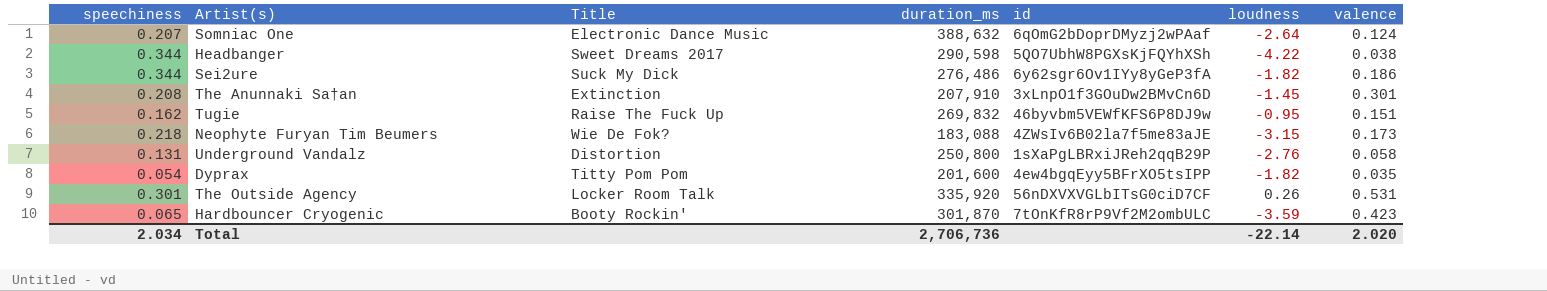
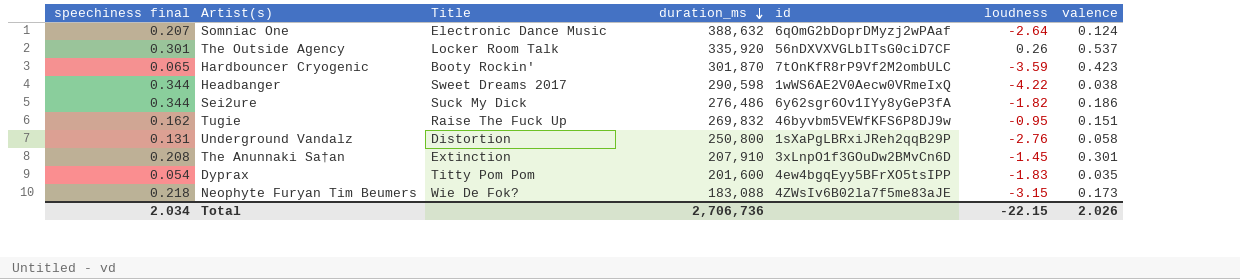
row order: none -> duration_ms descending
column name: speechiness -> speechiness final
The Outside Agency | valence: 0.531 -> 0.537
Headbanger | id: 5QO7UbhW8PGXsKjFQYhXSh -> 1wWS6AE2V0Aecw0VRmeIxQ
Dyprax | loudness: -1.82 -> -1.83
Total | loudness: -22.14 -> -22.15
Total | valence: 2.020 -> 2.026

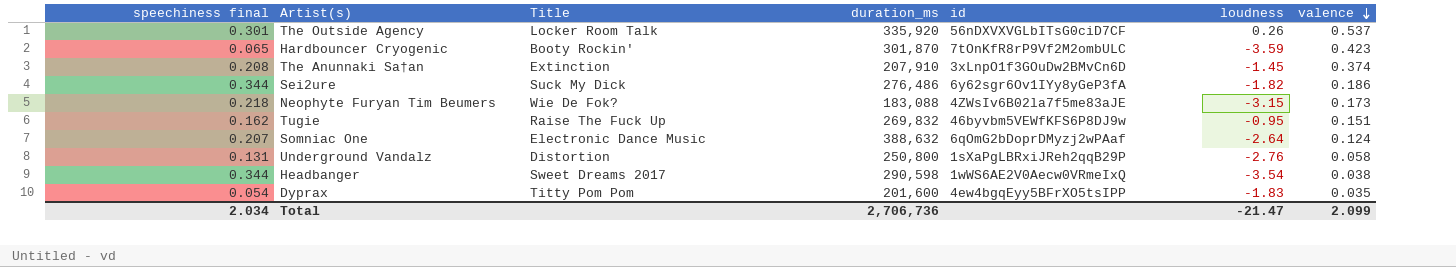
row order: duration_ms descending -> valence descending
The Anunnaki Sa†an | valence: 0.301 -> 0.374
Headbanger | loudness: -4.22 -> -3.54
Total | loudness: -22.15 -> -21.47
Total | valence: 2.026 -> 2.099

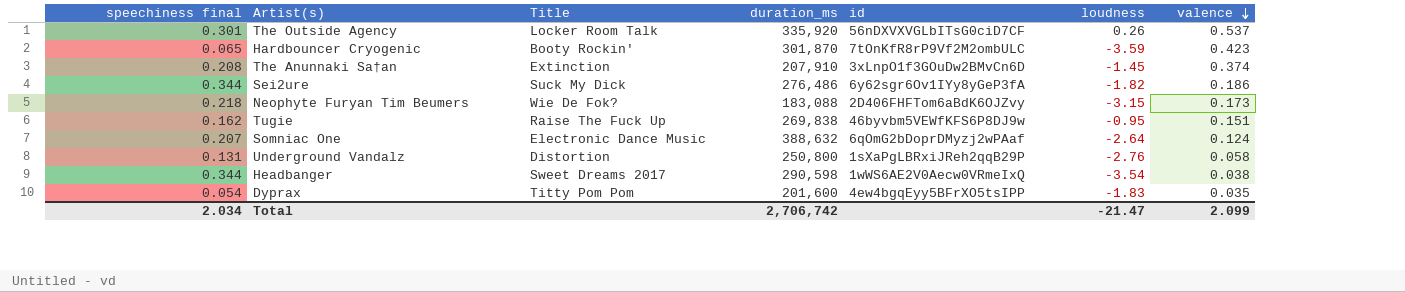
Neophyte Furyan Tim Beumers | id: 4ZWsIv6B02la7f5me83aJE -> 2D406FHFTom6aBdK6OJZvy
Tugie | duration_ms: 269,832 -> 269,838
Total | duration_ms: 2,706,736 -> 2,706,742

